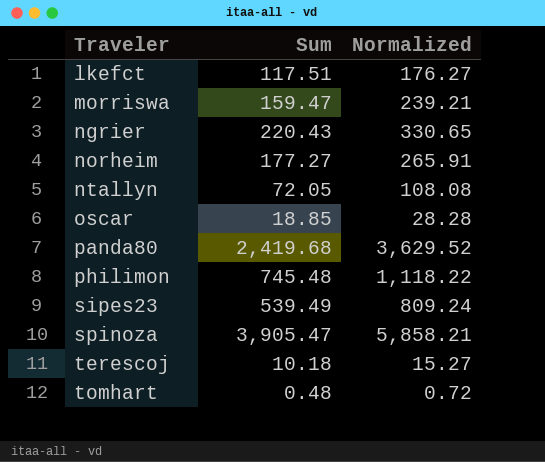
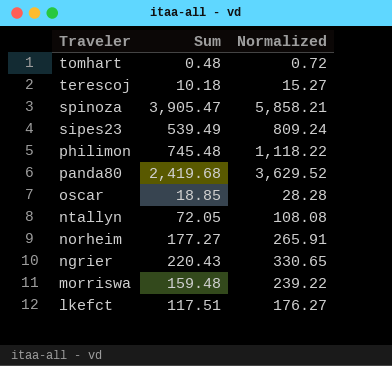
row order: Traveler ascending -> Traveler descending
morriswa | Sum: 159.47 -> 159.48
morriswa | Normalized: 239.21 -> 239.22

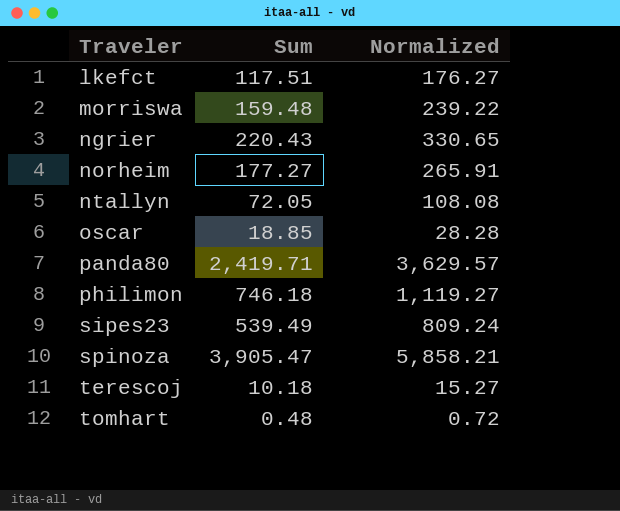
row order: Traveler descending -> Traveler ascending
panda80 | Sum: 2,419.68 -> 2,419.71
panda80 | Normalized: 3,629.52 -> 3,629.57
philimon | Sum: 745.48 -> 746.18
philimon | Normalized: 1,118.22 -> 1,119.27

